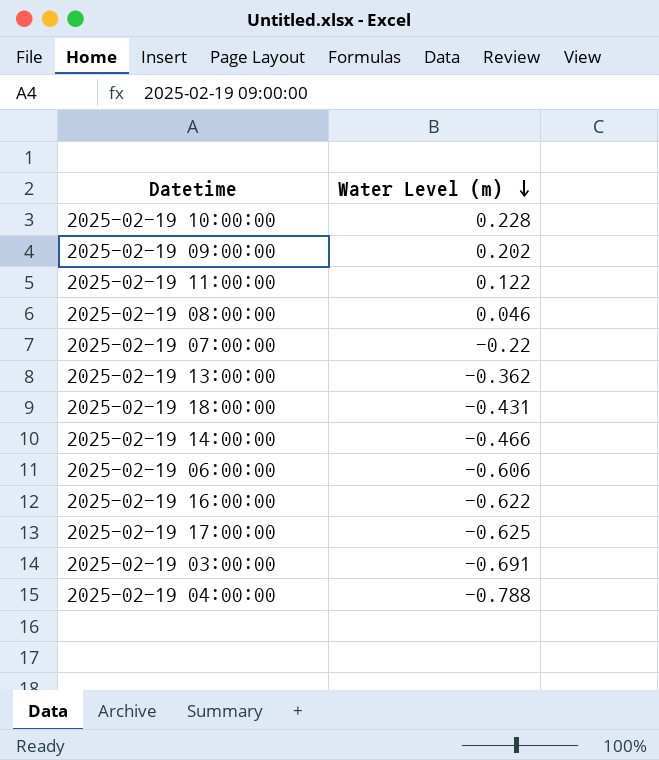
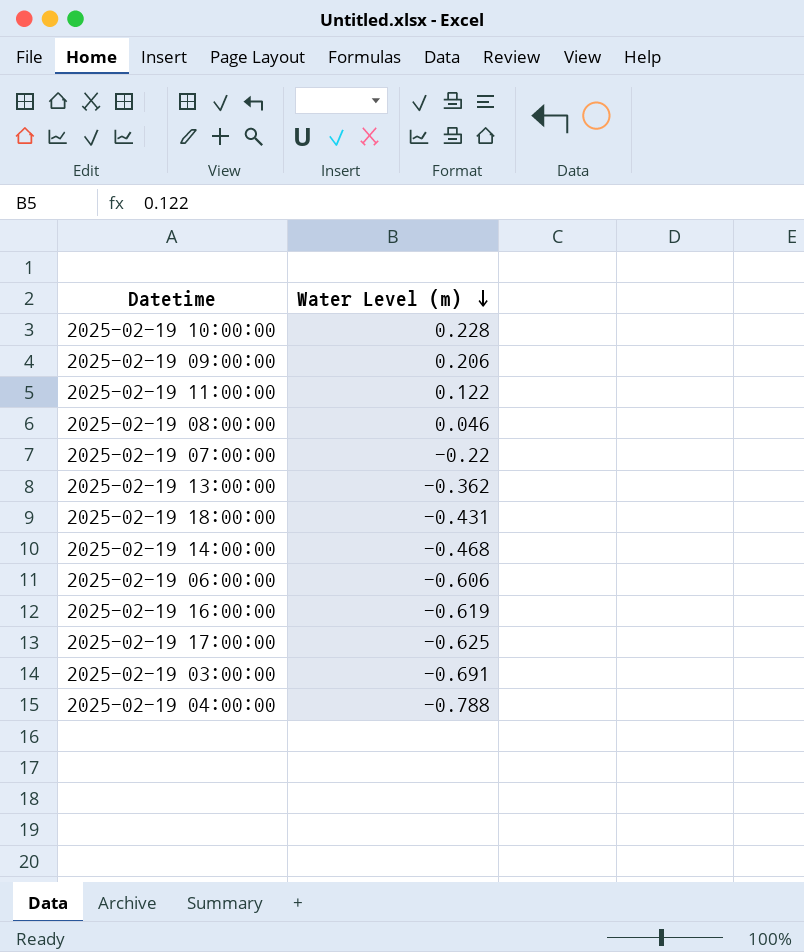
2025-02-19 09:00:00 | Water Level (m): 0.202 -> 0.206
2025-02-19 14:00:00 | Water Level (m): -0.466 -> -0.468
2025-02-19 16:00:00 | Water Level (m): -0.622 -> -0.619

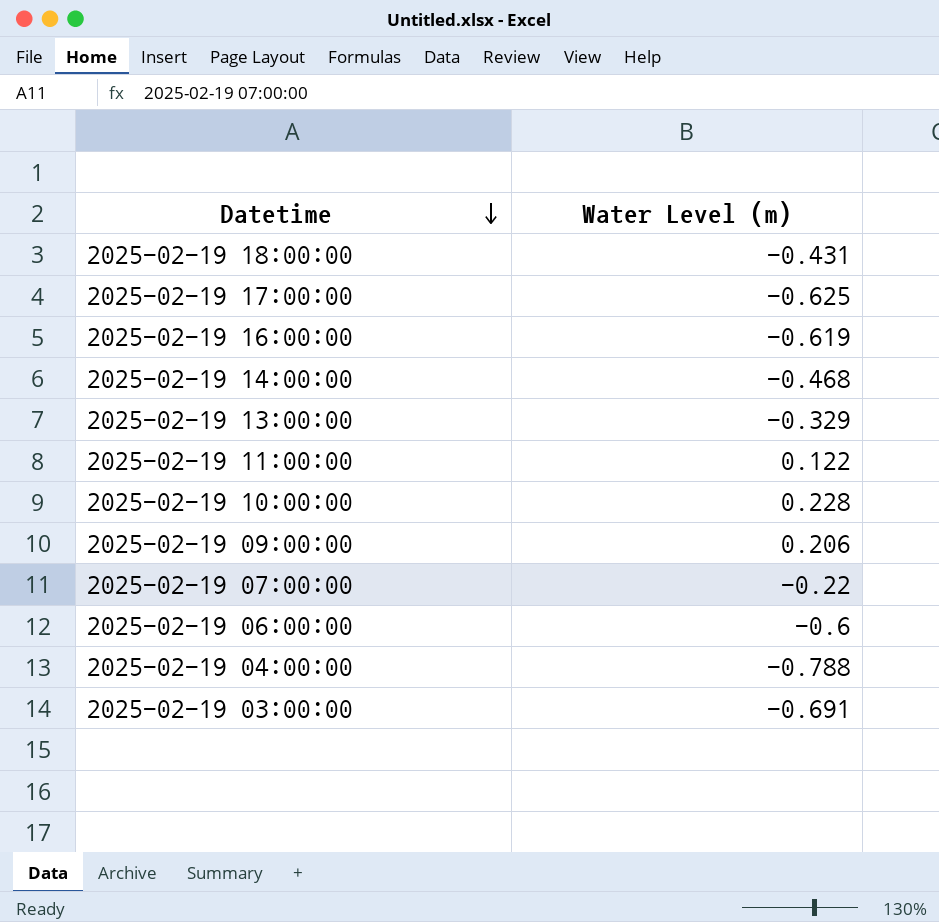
row order: Water Level (m) descending -> Datetime descending
row 2025-02-19 08:00:00: 0.046 -> none
2025-02-19 13:00:00 | Water Level (m): -0.362 -> -0.329
2025-02-19 06:00:00 | Water Level (m): -0.606 -> -0.6

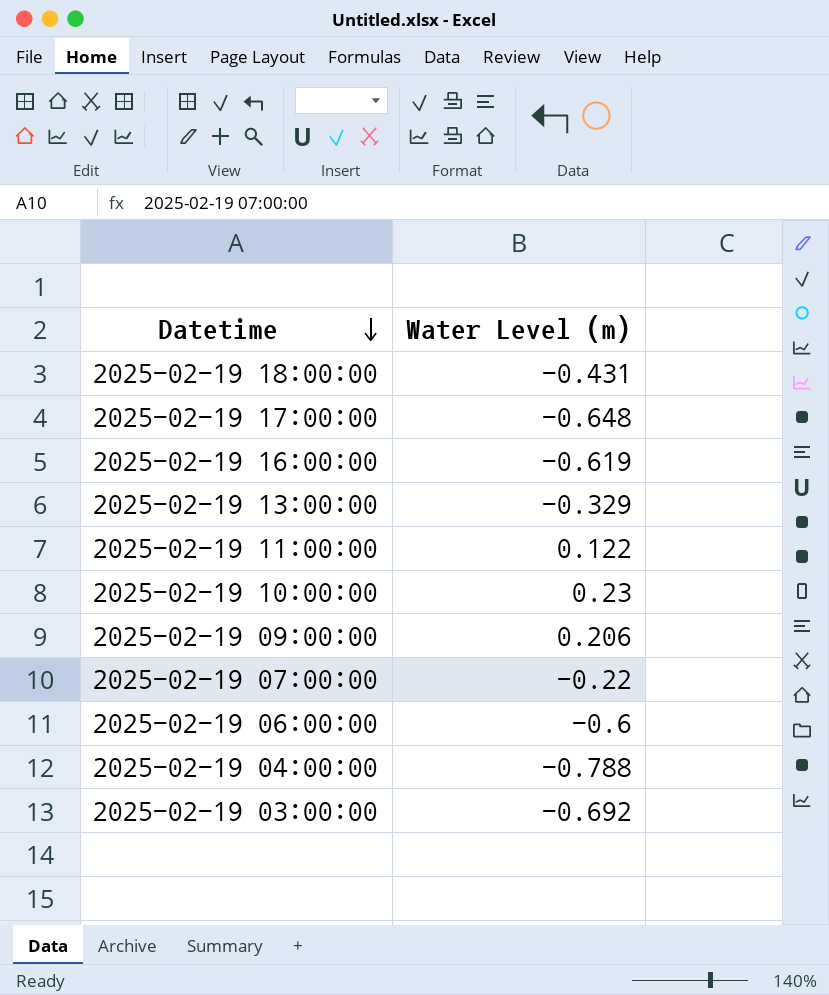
row 2025-02-19 14:00:00: -0.468 -> none
2025-02-19 17:00:00 | Water Level (m): -0.625 -> -0.648
2025-02-19 10:00:00 | Water Level (m): 0.228 -> 0.23
2025-02-19 03:00:00 | Water Level (m): -0.691 -> -0.692

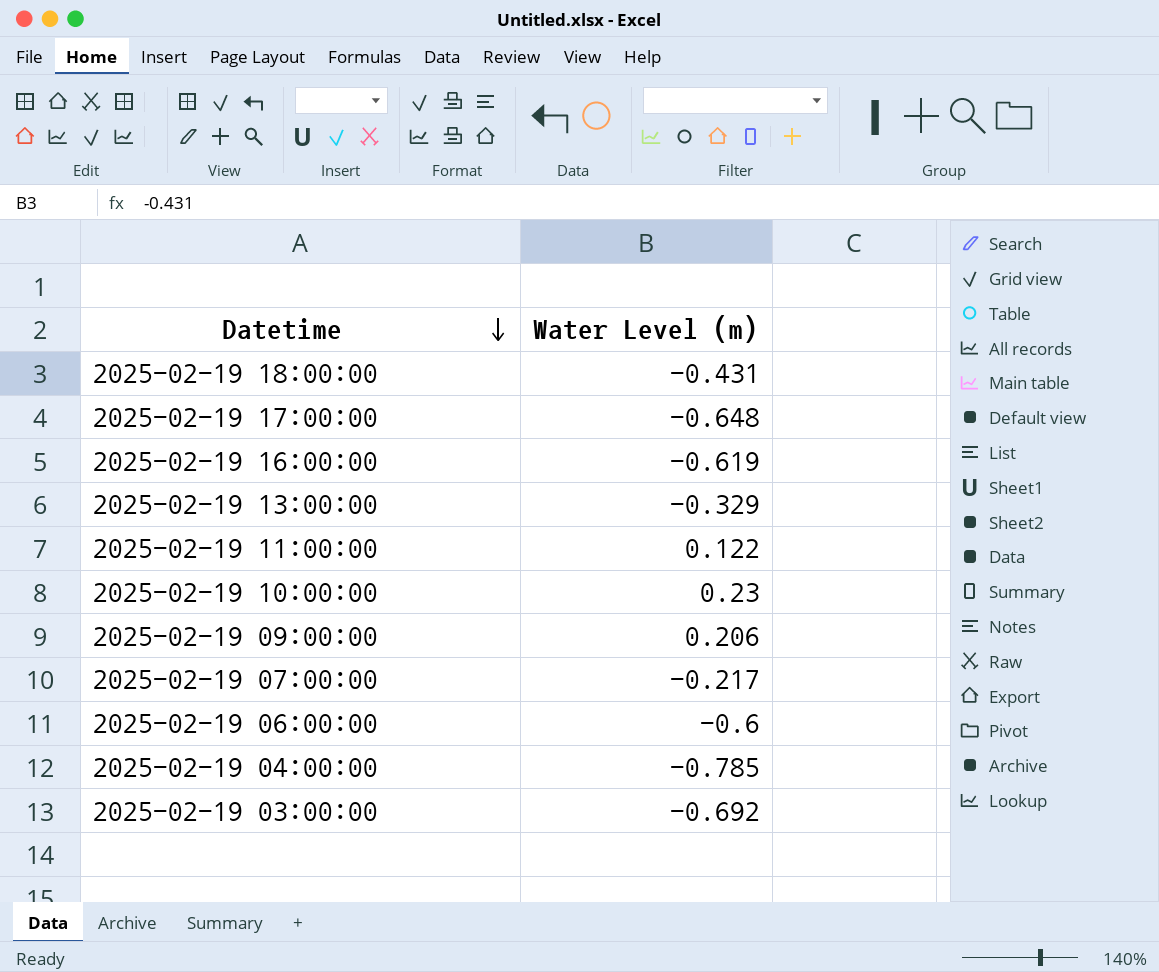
2025-02-19 07:00:00 | Water Level (m): -0.22 -> -0.217
2025-02-19 04:00:00 | Water Level (m): -0.788 -> -0.785

